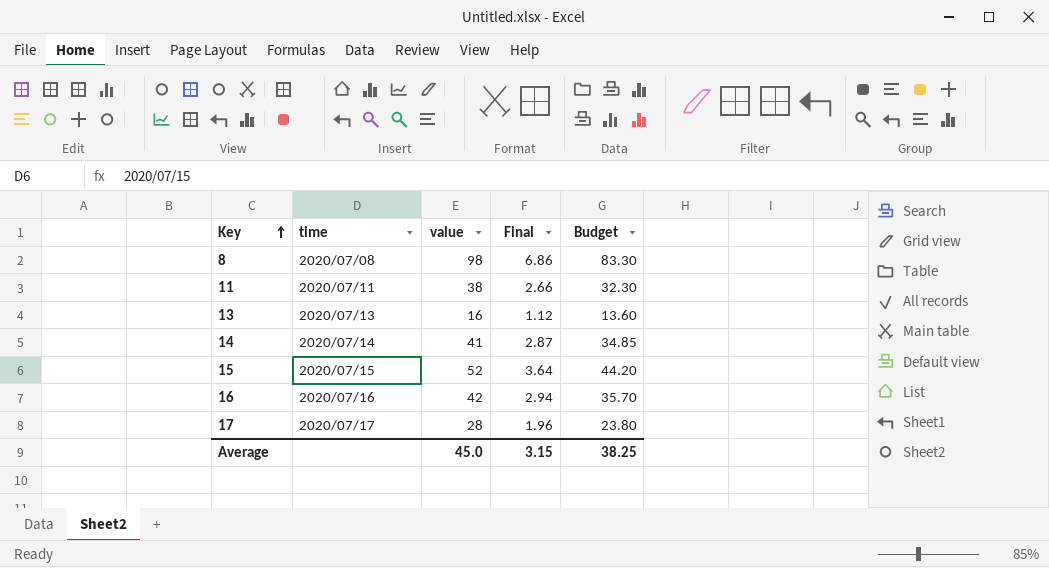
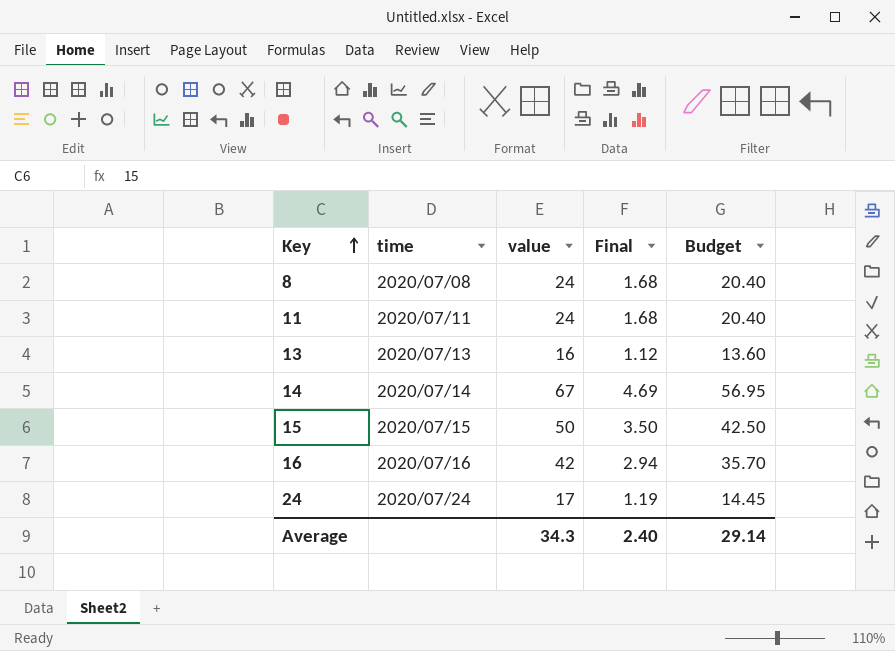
row 17: 2020/07/17 | 28 | 1.96 | 23.80 -> none
8 | value: 98 -> 24
8 | Final: 6.86 -> 1.68
8 | Budget: 83.30 -> 20.40
11 | value: 38 -> 24
11 | Final: 2.66 -> 1.68
11 | Budget: 32.30 -> 20.40
14 | value: 41 -> 67
14 | Final: 2.87 -> 4.69
14 | Budget: 34.85 -> 56.95
15 | value: 52 -> 50
15 | Final: 3.64 -> 3.50
15 | Budget: 44.20 -> 42.50
row 24: none -> 2020/07/24 | 17 | 1.19 | 14.45
Average | value: 45.0 -> 34.3
Average | Final: 3.15 -> 2.40
Average | Budget: 38.25 -> 29.14

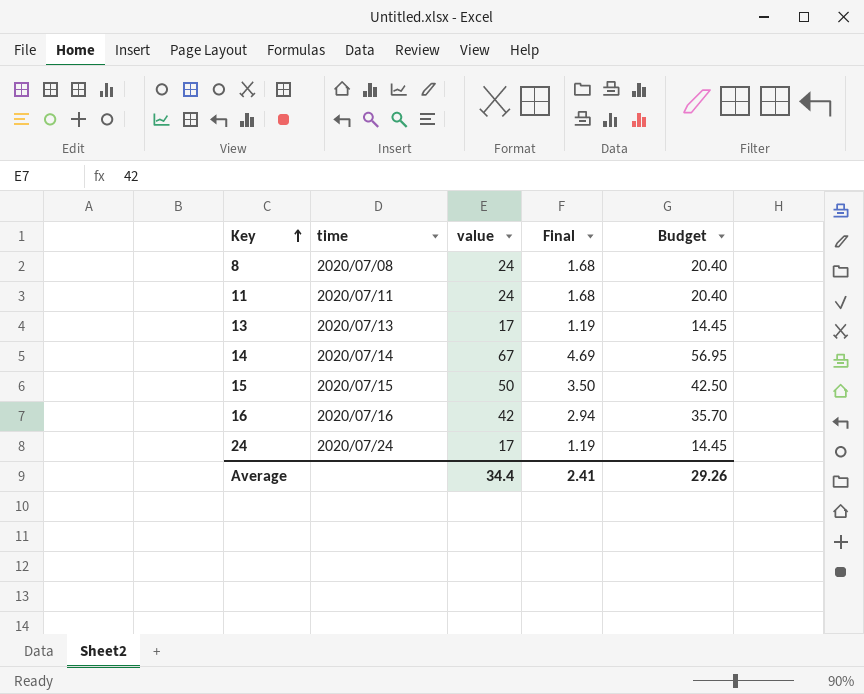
13 | value: 16 -> 17
13 | Final: 1.12 -> 1.19
13 | Budget: 13.60 -> 14.45
Average | value: 34.3 -> 34.4
Average | Final: 2.40 -> 2.41
Average | Budget: 29.14 -> 29.26

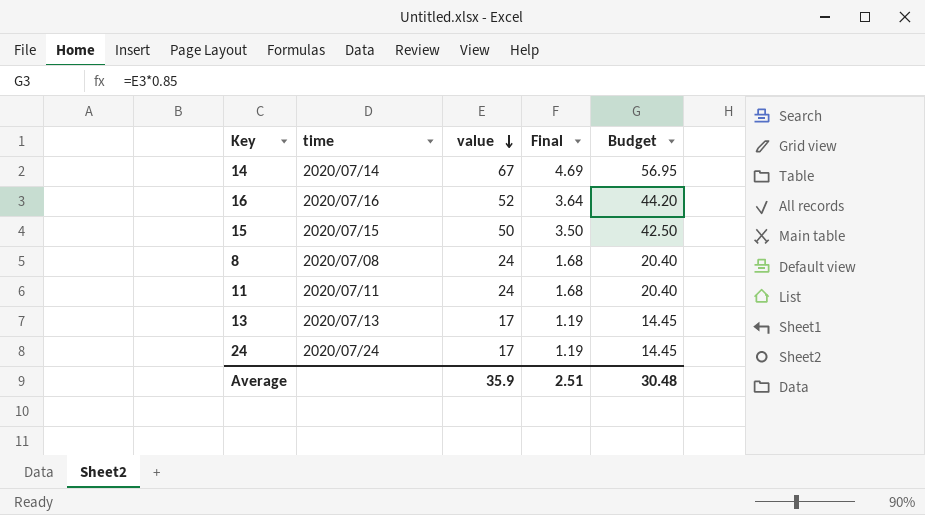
row order: Key ascending -> value descending
16 | value: 42 -> 52
16 | Final: 2.94 -> 3.64
16 | Budget: 35.70 -> 44.20
Average | value: 34.4 -> 35.9
Average | Final: 2.41 -> 2.51
Average | Budget: 29.26 -> 30.48

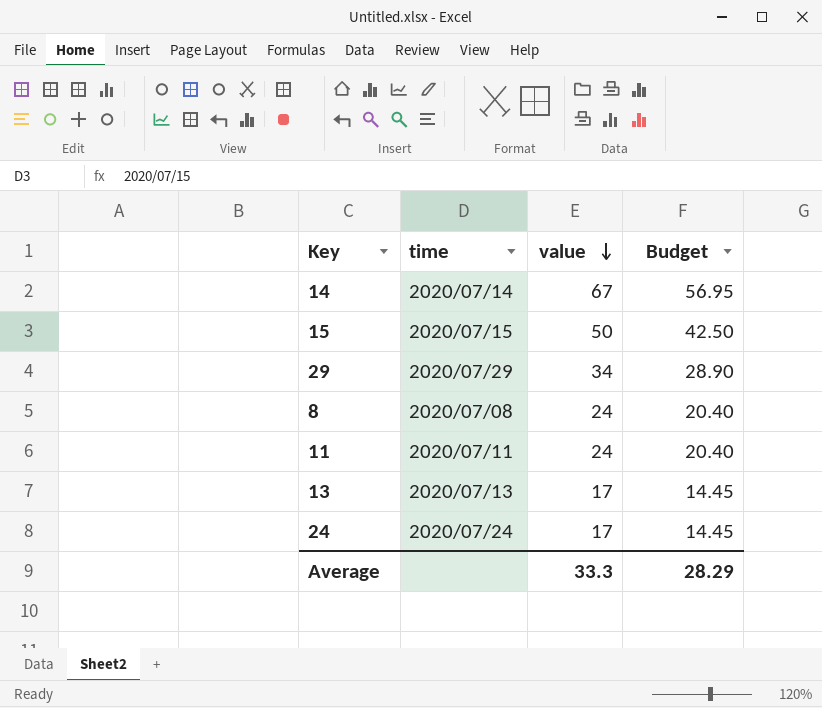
column Final | formula: [value] * 0.07 -> none
row 16: 2020/07/16 | 52 | 3.64 | 44.20 -> none
row 29: none -> 2020/07/29 | 34 | 28.90
Average | value: 35.9 -> 33.3
Average | Budget: 30.48 -> 28.29

